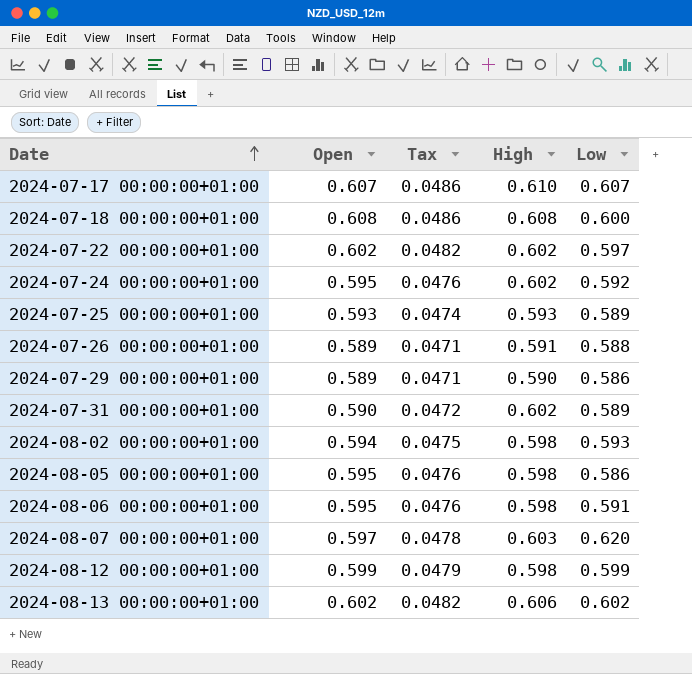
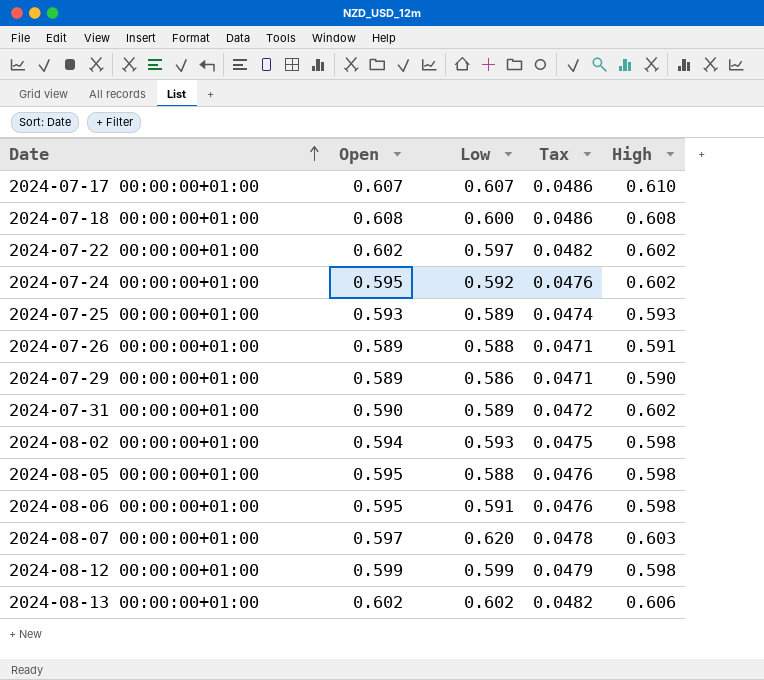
column Low | position: 5 -> 3
2024-08-05 00:00:00+01:00 | Low: 0.586 -> 0.588

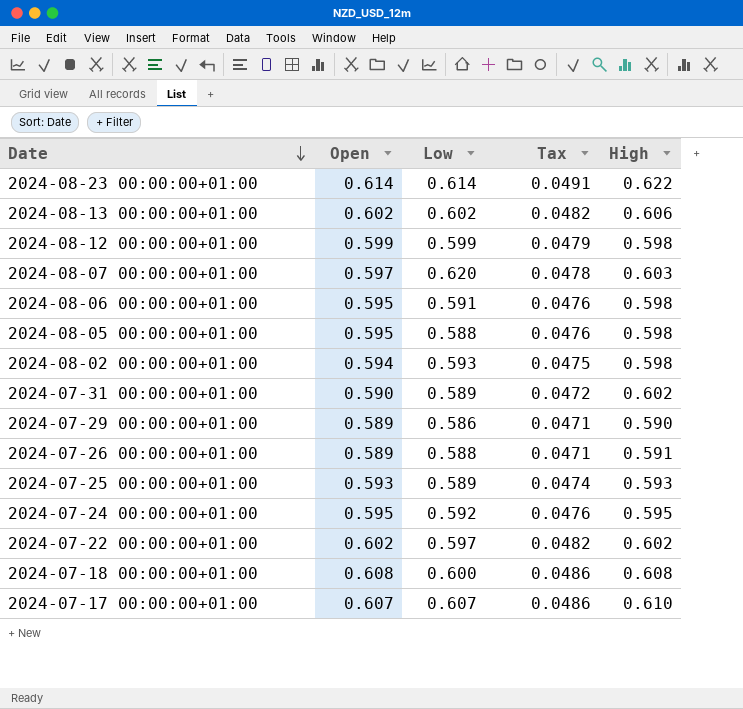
row order: Date ascending -> Date descending
row 2024-08-23 00:00:00+01:00: none -> 0.614 | 0.614 | 0.0491 | 0.622
2024-07-24 00:00:00+01:00 | High: 0.602 -> 0.595

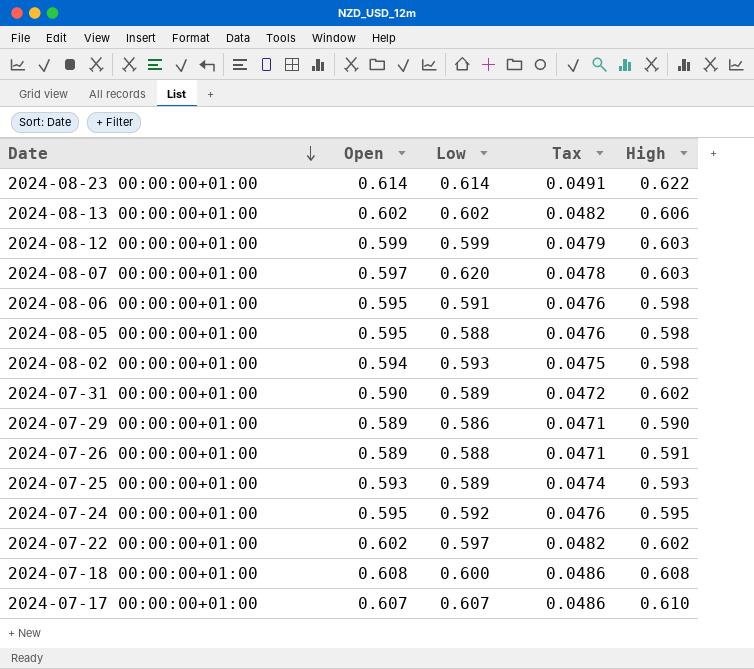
2024-08-12 00:00:00+01:00 | High: 0.598 -> 0.603

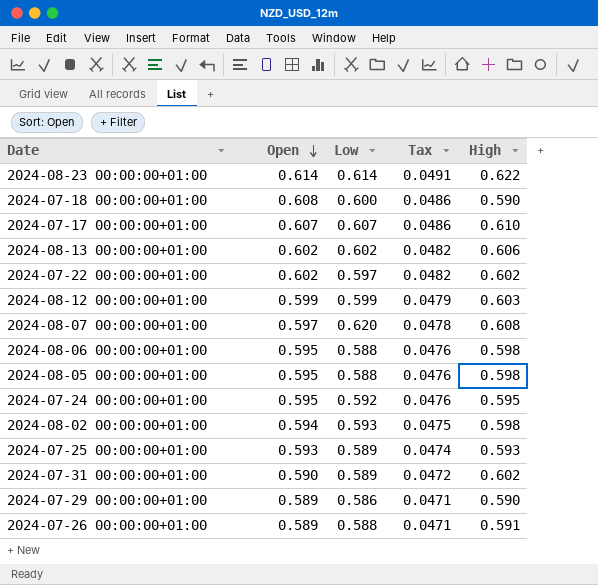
row order: Date descending -> Open descending
2024-07-18 00:00:00+01:00 | High: 0.608 -> 0.590
2024-08-07 00:00:00+01:00 | High: 0.603 -> 0.608
2024-08-06 00:00:00+01:00 | Low: 0.591 -> 0.588

